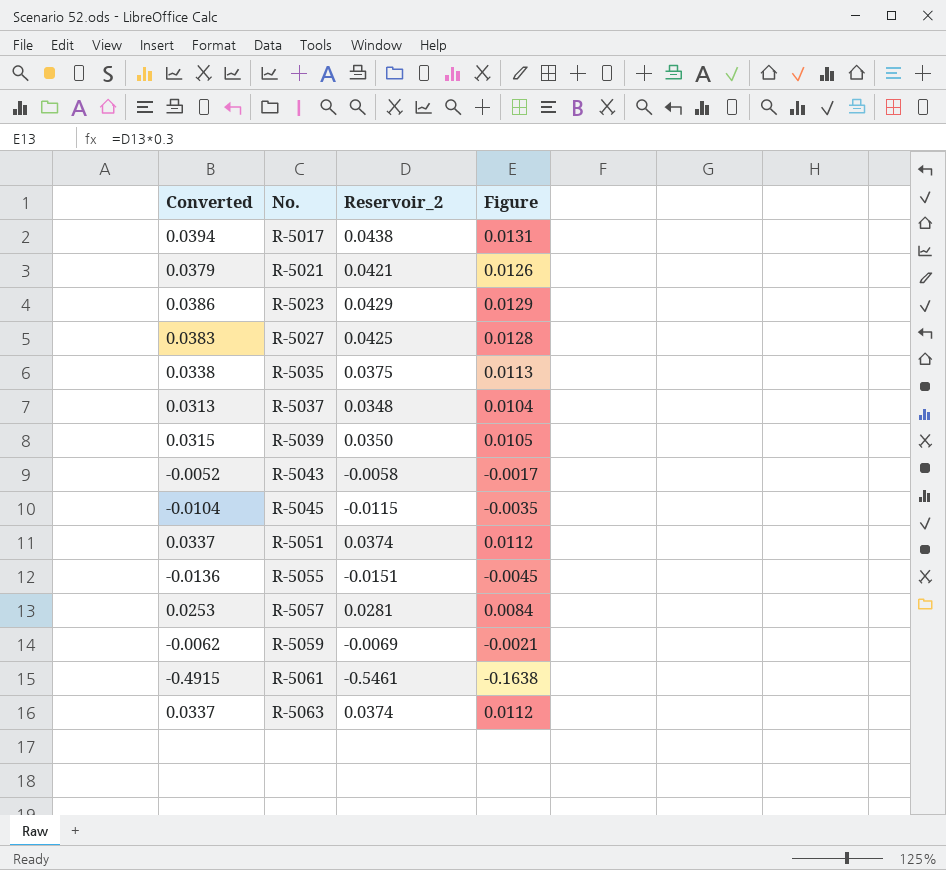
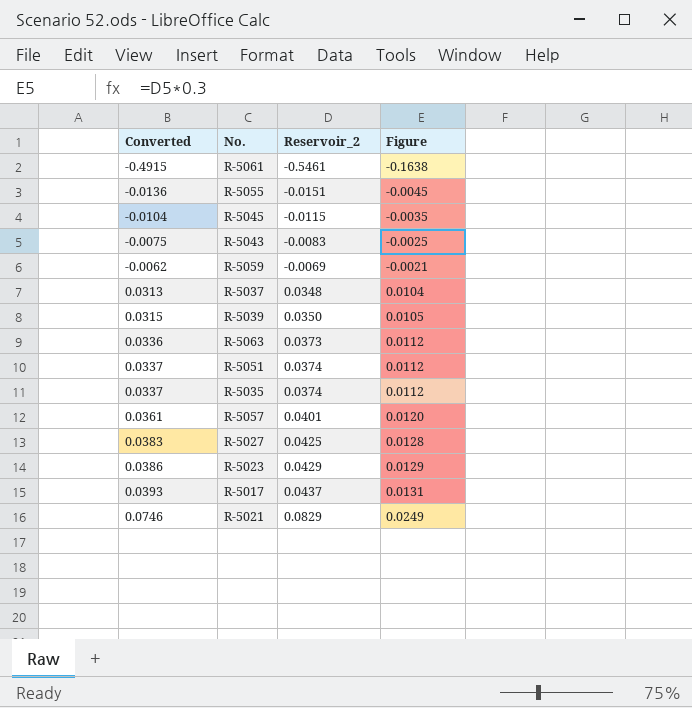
row order: No. ascending -> Converted ascending
R-5043 | Converted: -0.0052 -> -0.0075
R-5043 | Reservoir_2: -0.0058 -> -0.0083
R-5043 | Figure: -0.0017 -> -0.0025
R-5063 | Converted: 0.0337 -> 0.0336
R-5063 | Reservoir_2: 0.0374 -> 0.0373
R-5035 | Converted: 0.0338 -> 0.0337
R-5035 | Reservoir_2: 0.0375 -> 0.0374
R-5035 | Figure: 0.0113 -> 0.0112
R-5057 | Converted: 0.0253 -> 0.0361
R-5057 | Reservoir_2: 0.0281 -> 0.0401
R-5057 | Figure: 0.0084 -> 0.0120
R-5017 | Converted: 0.0394 -> 0.0393
R-5017 | Reservoir_2: 0.0438 -> 0.0437
R-5021 | Converted: 0.0379 -> 0.0746
R-5021 | Reservoir_2: 0.0421 -> 0.0829
R-5021 | Figure: 0.0126 -> 0.0249

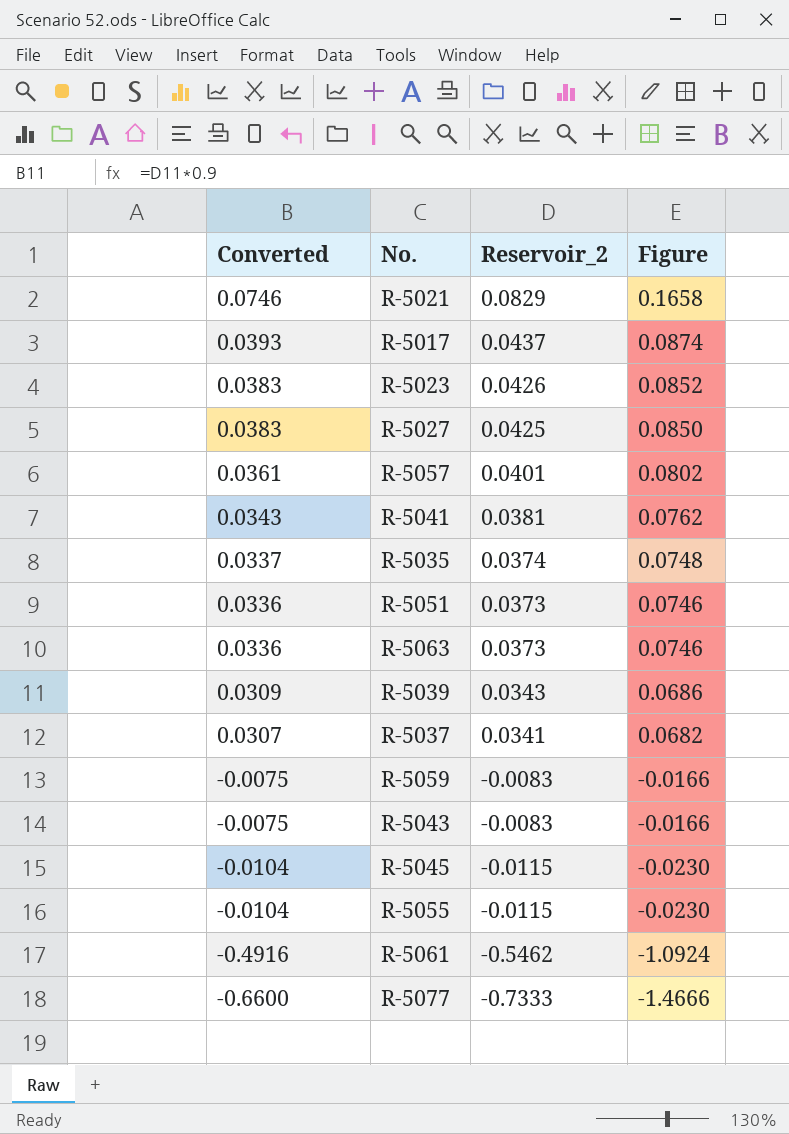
row order: Converted ascending -> Converted descending
column Figure | formula: [Reservoir_2] * 0.3 -> [Reservoir_2] * 2
R-5023 | Converted: 0.0386 -> 0.0383
R-5023 | Reservoir_2: 0.0429 -> 0.0426
row R-5041: none -> 0.0343 | 0.0381 | 0.0762
R-5051 | Converted: 0.0337 -> 0.0336
R-5051 | Reservoir_2: 0.0374 -> 0.0373
R-5039 | Converted: 0.0315 -> 0.0309
R-5039 | Reservoir_2: 0.0350 -> 0.0343
R-5037 | Converted: 0.0313 -> 0.0307
R-5037 | Reservoir_2: 0.0348 -> 0.0341
R-5059 | Converted: -0.0062 -> -0.0075
R-5059 | Reservoir_2: -0.0069 -> -0.0083
R-5055 | Converted: -0.0136 -> -0.0104
R-5055 | Reservoir_2: -0.0151 -> -0.0115
R-5061 | Converted: -0.4915 -> -0.4916
R-5061 | Reservoir_2: -0.5461 -> -0.5462
row R-5077: none -> -0.6600 | -0.7333 | -1.4666

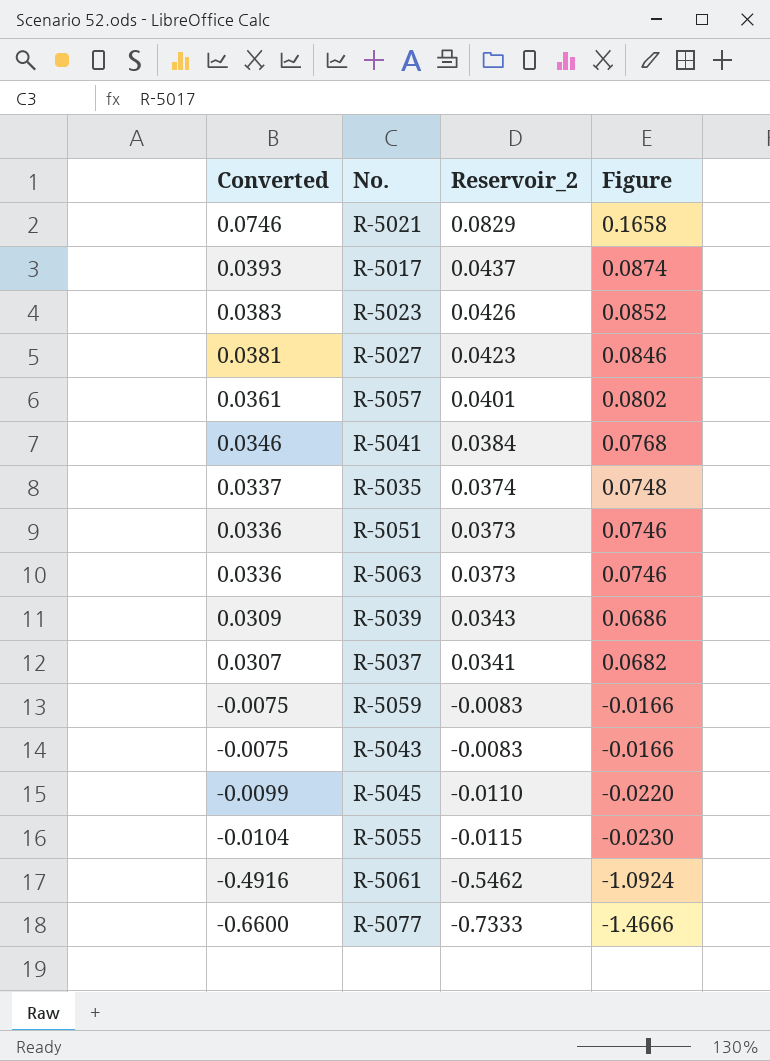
R-5027 | Converted: 0.0383 -> 0.0381
R-5027 | Reservoir_2: 0.0425 -> 0.0423
R-5027 | Figure: 0.0850 -> 0.0846
R-5041 | Converted: 0.0343 -> 0.0346
R-5041 | Reservoir_2: 0.0381 -> 0.0384
R-5041 | Figure: 0.0762 -> 0.0768
R-5045 | Converted: -0.0104 -> -0.0099
R-5045 | Reservoir_2: -0.0115 -> -0.0110
R-5045 | Figure: -0.0230 -> -0.0220

